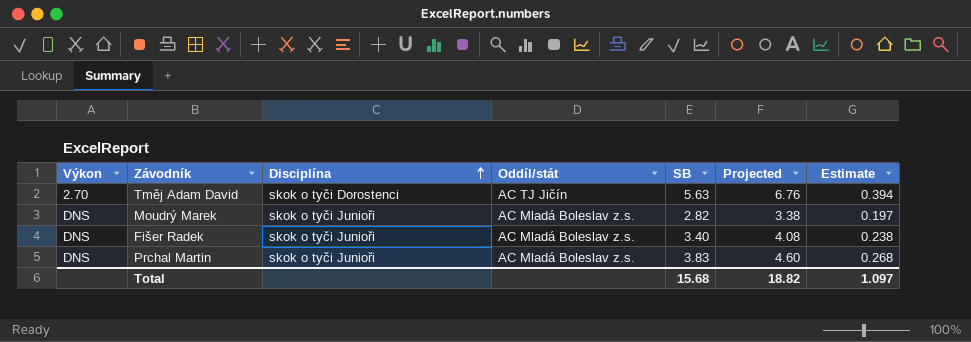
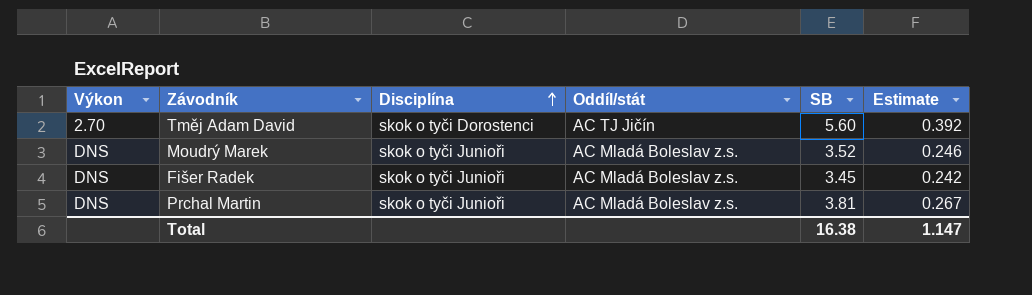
column Projected | formula: [SB] * 1.2 -> none
Tměj Adam David | SB: 5.63 -> 5.60
Tměj Adam David | Estimate: 0.394 -> 0.392
Moudrý Marek | SB: 2.82 -> 3.52
Moudrý Marek | Estimate: 0.197 -> 0.246
Fišer Radek | SB: 3.40 -> 3.45
Fišer Radek | Estimate: 0.238 -> 0.242
Prchal Martin | SB: 3.83 -> 3.81
Prchal Martin | Estimate: 0.268 -> 0.267
Total | SB: 15.68 -> 16.38
Total | Estimate: 1.097 -> 1.147

